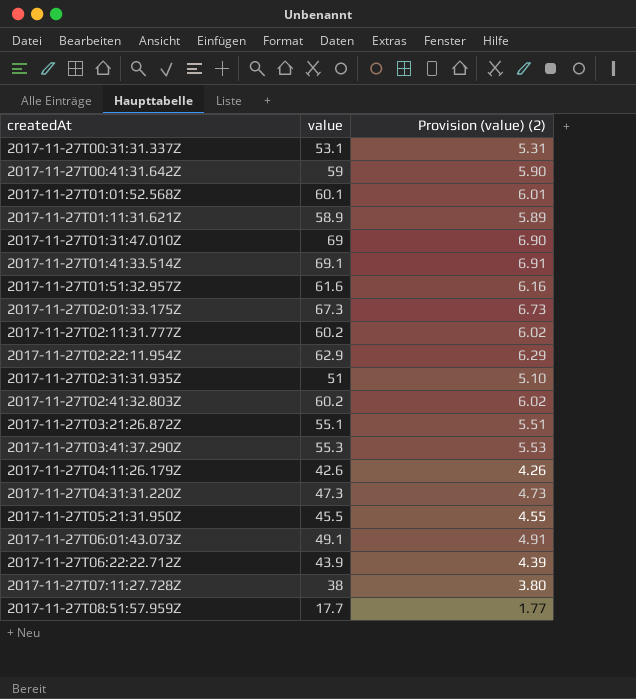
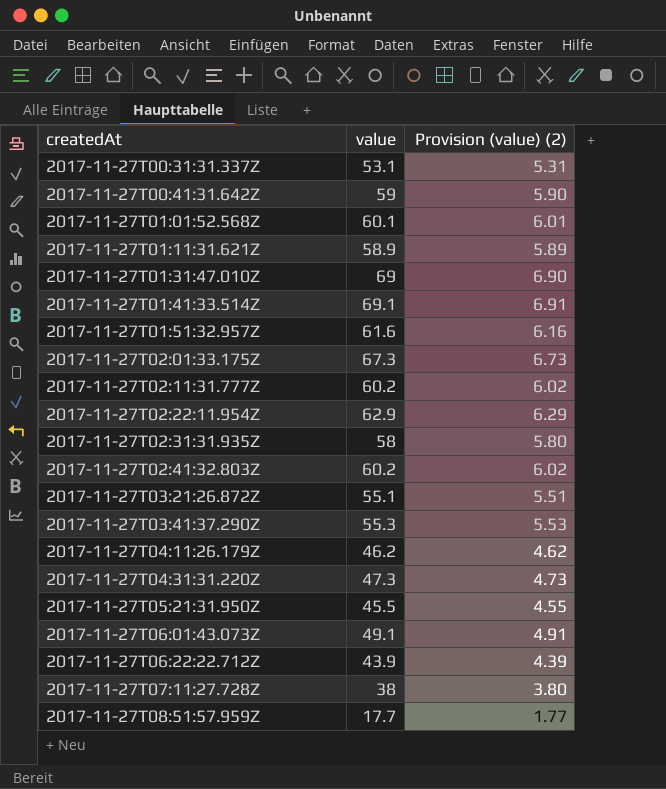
2017-11-27T02:31:31.935Z | value: 51 -> 58
2017-11-27T02:31:31.935Z | Provision (value) (2): 5.10 -> 5.80
2017-11-27T04:11:26.179Z | value: 42.6 -> 46.2
2017-11-27T04:11:26.179Z | Provision (value) (2): 4.26 -> 4.62

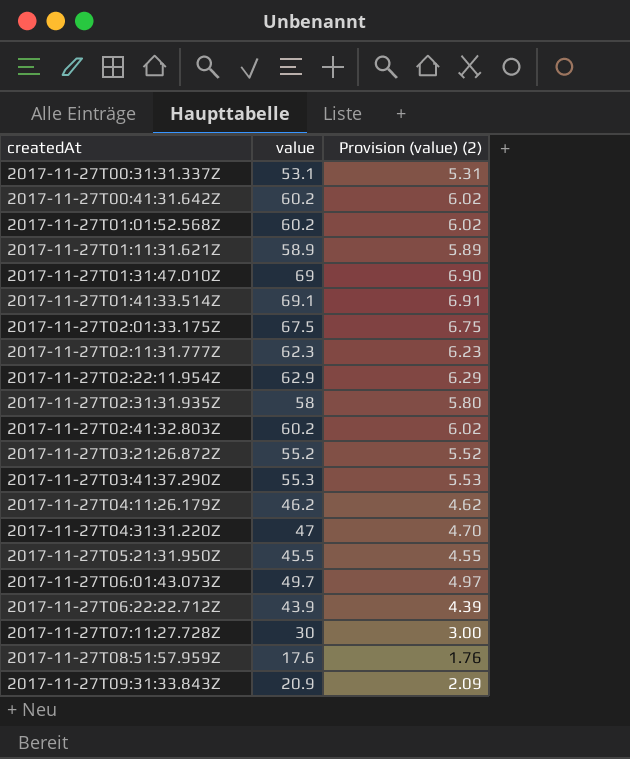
row 2017-11-27T01:51:32.957Z: 61.6 | 6.16 -> none
2017-11-27T00:41:31.642Z | value: 59 -> 60.2
2017-11-27T00:41:31.642Z | Provision (value) (2): 5.90 -> 6.02
2017-11-27T01:01:52.568Z | value: 60.1 -> 60.2
2017-11-27T01:01:52.568Z | Provision (value) (2): 6.01 -> 6.02
2017-11-27T02:01:33.175Z | value: 67.3 -> 67.5
2017-11-27T02:01:33.175Z | Provision (value) (2): 6.73 -> 6.75
2017-11-27T02:11:31.777Z | value: 60.2 -> 62.3
2017-11-27T02:11:31.777Z | Provision (value) (2): 6.02 -> 6.23
2017-11-27T03:21:26.872Z | value: 55.1 -> 55.2
2017-11-27T03:21:26.872Z | Provision (value) (2): 5.51 -> 5.52
2017-11-27T04:31:31.220Z | value: 47.3 -> 47
2017-11-27T04:31:31.220Z | Provision (value) (2): 4.73 -> 4.70
2017-11-27T06:01:43.073Z | value: 49.1 -> 49.7
2017-11-27T06:01:43.073Z | Provision (value) (2): 4.91 -> 4.97
2017-11-27T07:11:27.728Z | value: 38 -> 30
2017-11-27T07:11:27.728Z | Provision (value) (2): 3.80 -> 3.00
2017-11-27T08:51:57.959Z | value: 17.7 -> 17.6
2017-11-27T08:51:57.959Z | Provision (value) (2): 1.77 -> 1.76
row 2017-11-27T09:31:33.843Z: none -> 20.9 | 2.09

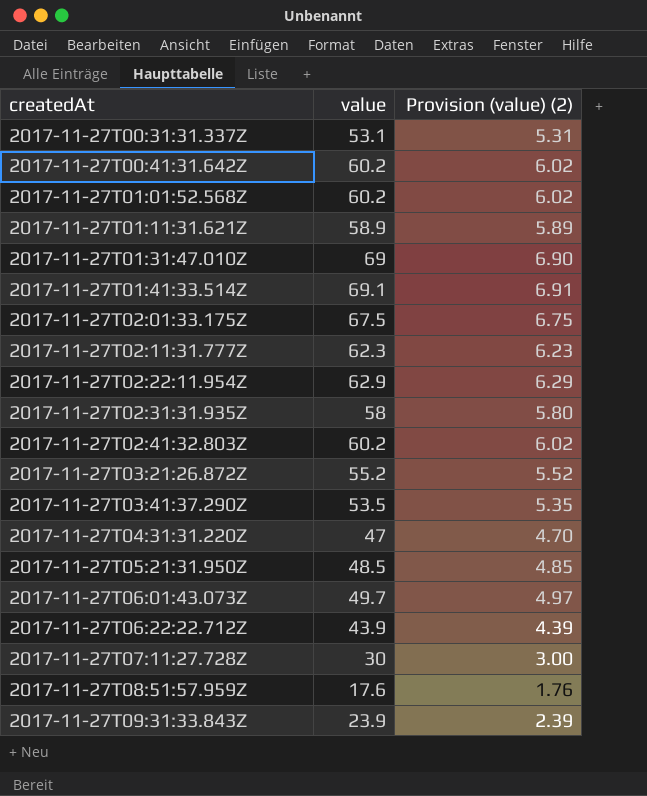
row 2017-11-27T04:11:26.179Z: 46.2 | 4.62 -> none
2017-11-27T03:41:37.290Z | value: 55.3 -> 53.5
2017-11-27T03:41:37.290Z | Provision (value) (2): 5.53 -> 5.35
2017-11-27T05:21:31.950Z | value: 45.5 -> 48.5
2017-11-27T05:21:31.950Z | Provision (value) (2): 4.55 -> 4.85
2017-11-27T09:31:33.843Z | value: 20.9 -> 23.9
2017-11-27T09:31:33.843Z | Provision (value) (2): 2.09 -> 2.39

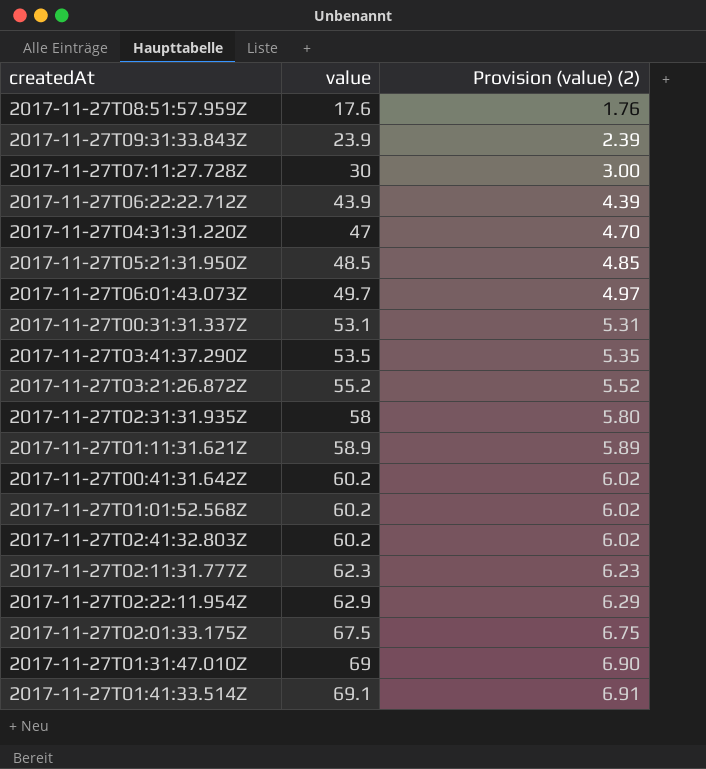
row order: createdAt ascending -> value ascending

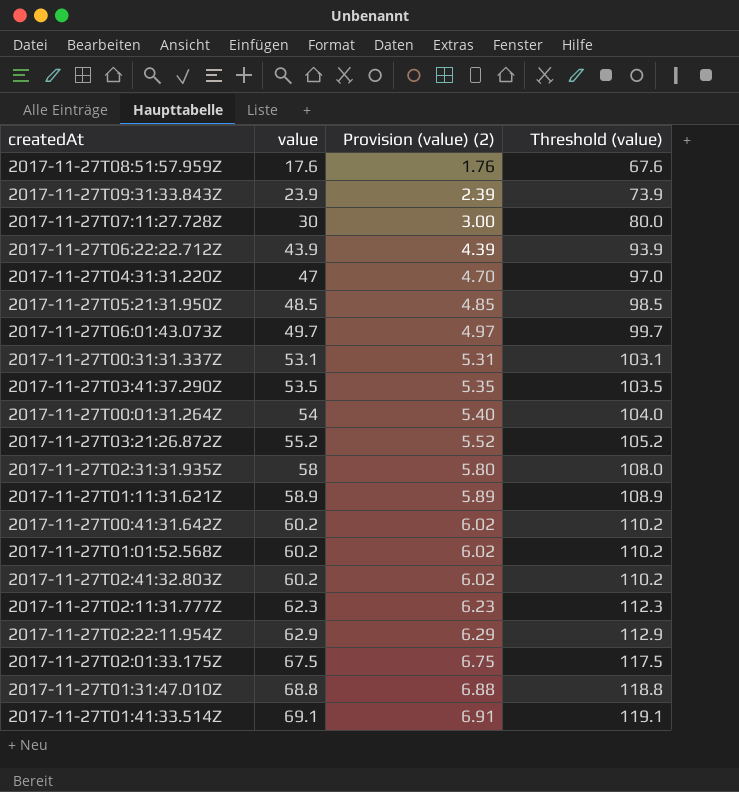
column Threshold (value) | formula: none -> [value] + 50
row 2017-11-27T00:01:31.264Z: none -> 54 | 5.40 | 104.0
2017-11-27T01:31:47.010Z | value: 69 -> 68.8
2017-11-27T01:31:47.010Z | Provision (value) (2): 6.90 -> 6.88

